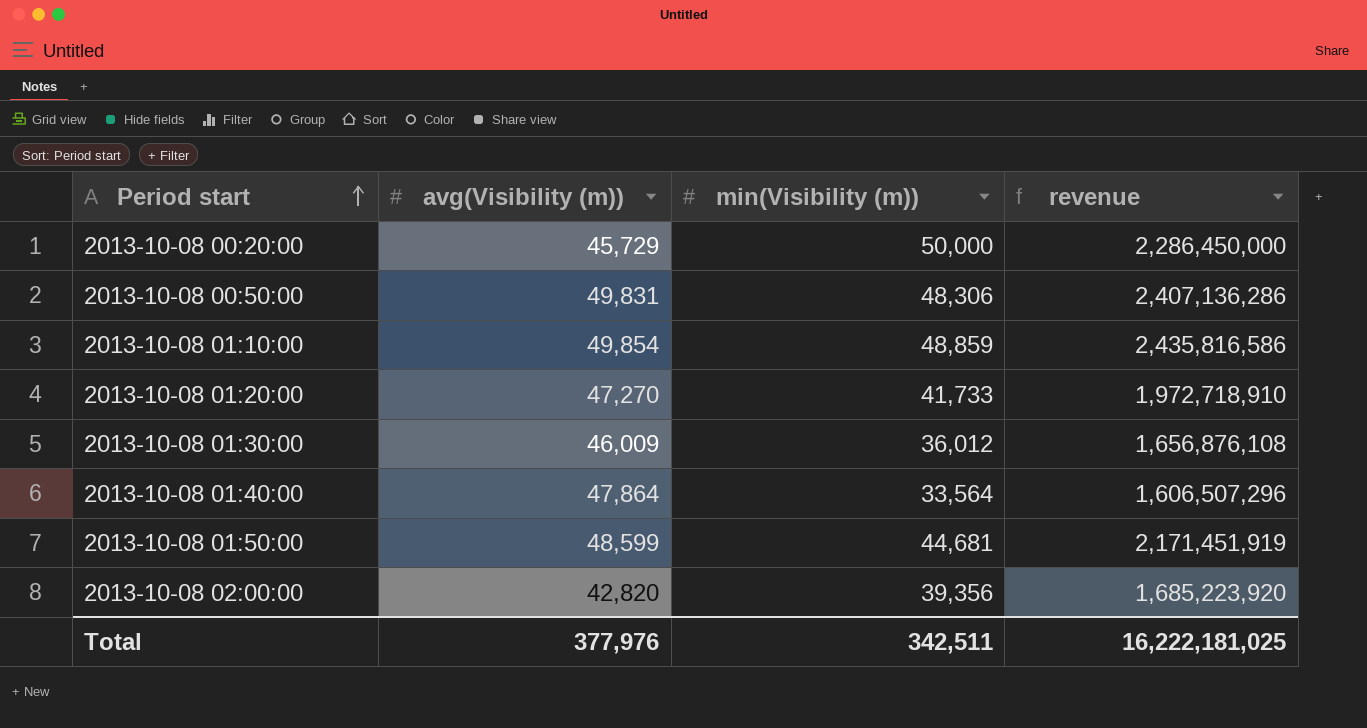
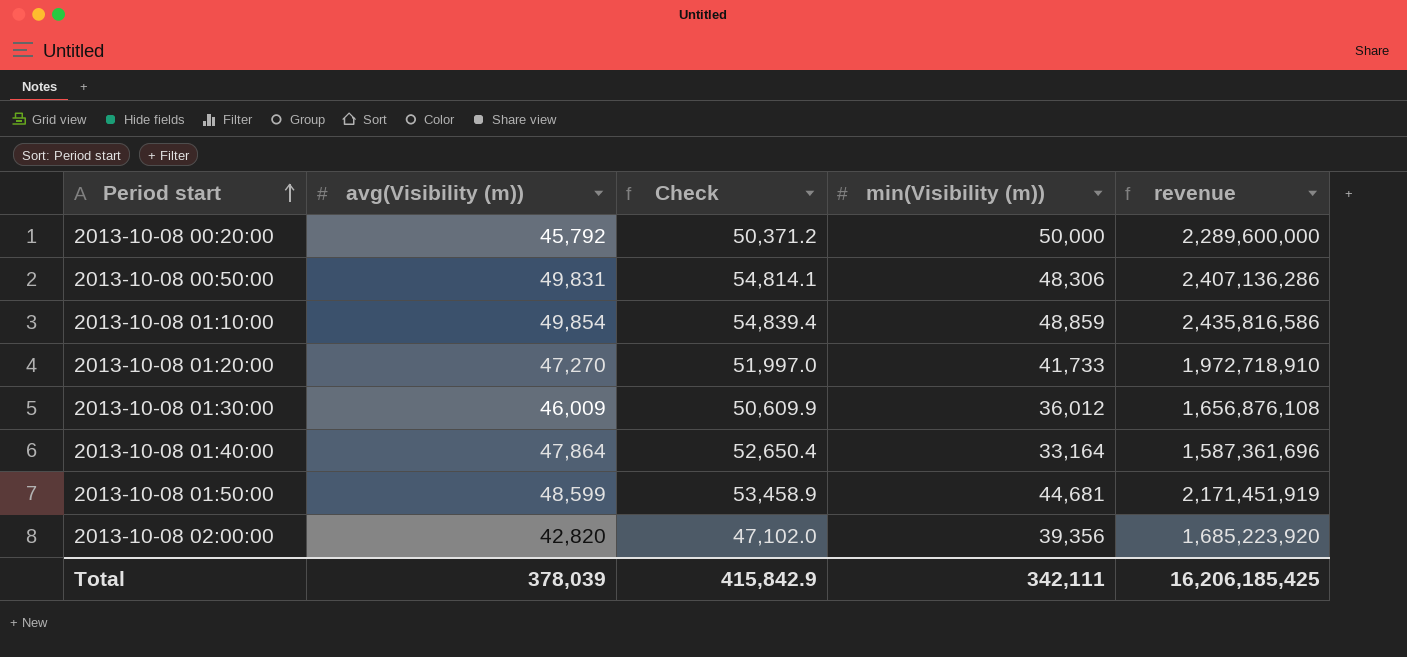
column Check | formula: none -> [avg(Visibility (m))] * 1.1
2013-10-08 00:20:00 | avg(Visibility (m)): 45,729 -> 45,792
2013-10-08 00:20:00 | revenue: 2,286,450,000 -> 2,289,600,000
2013-10-08 01:40:00 | min(Visibility (m)): 33,564 -> 33,164
2013-10-08 01:40:00 | revenue: 1,606,507,296 -> 1,587,361,696
Total | avg(Visibility (m)): 377,976 -> 378,039
Total | min(Visibility (m)): 342,511 -> 342,111
Total | revenue: 16,222,181,025 -> 16,206,185,425

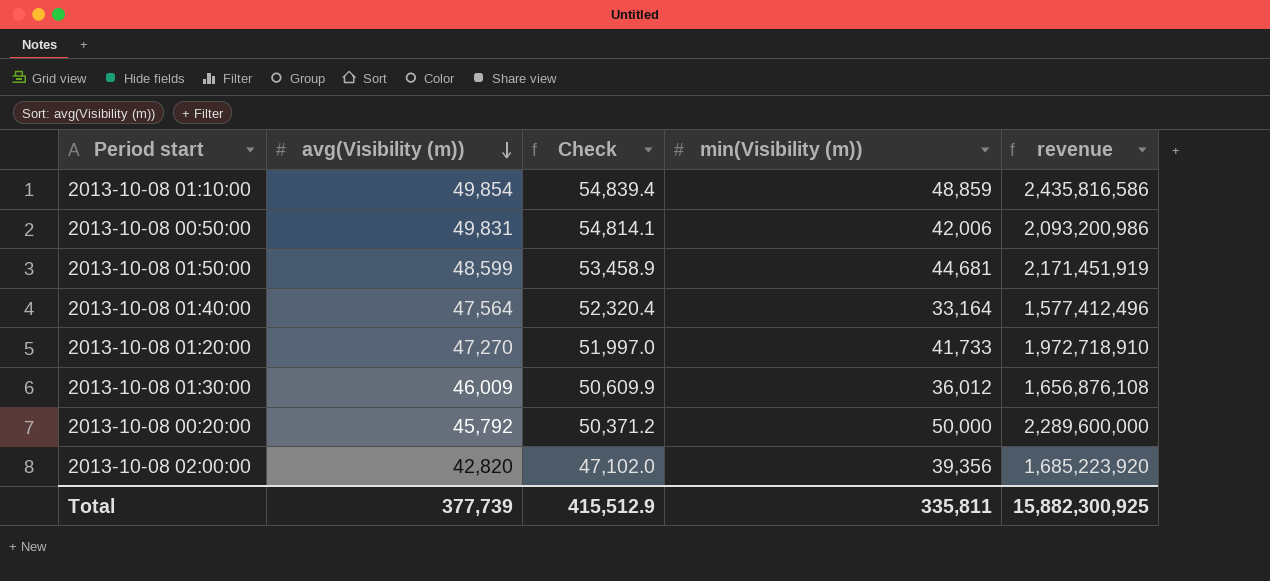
row order: Period start ascending -> avg(Visibility (m)) descending
2013-10-08 00:50:00 | min(Visibility (m)): 48,306 -> 42,006
2013-10-08 00:50:00 | revenue: 2,407,136,286 -> 2,093,200,986
2013-10-08 01:40:00 | avg(Visibility (m)): 47,864 -> 47,564
2013-10-08 01:40:00 | Check: 52,650.4 -> 52,320.4
2013-10-08 01:40:00 | revenue: 1,587,361,696 -> 1,577,412,496
Total | avg(Visibility (m)): 378,039 -> 377,739
Total | Check: 415,842.9 -> 415,512.9
Total | min(Visibility (m)): 342,111 -> 335,811
Total | revenue: 16,206,185,425 -> 15,882,300,925

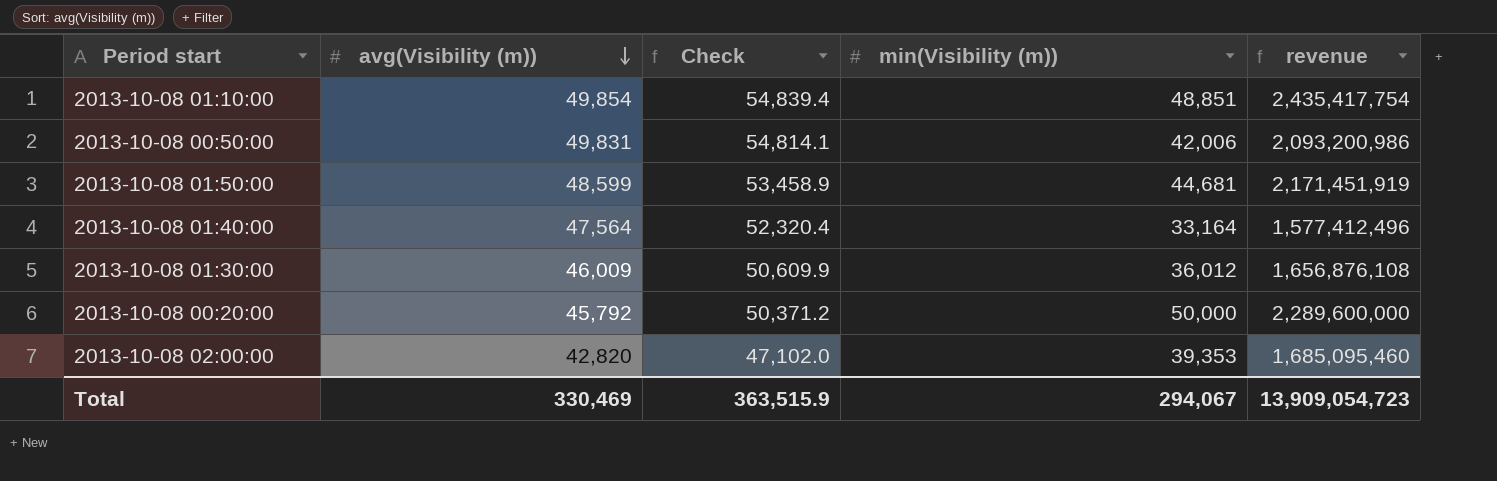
row 2013-10-08 01:20:00: 47,270 | 51,997.0 | 41,733 | 1,972,718,910 -> none
2013-10-08 01:10:00 | min(Visibility (m)): 48,859 -> 48,851
2013-10-08 01:10:00 | revenue: 2,435,816,586 -> 2,435,417,754
2013-10-08 02:00:00 | min(Visibility (m)): 39,356 -> 39,353
2013-10-08 02:00:00 | revenue: 1,685,223,920 -> 1,685,095,460
Total | avg(Visibility (m)): 377,739 -> 330,469
Total | Check: 415,512.9 -> 363,515.9
Total | min(Visibility (m)): 335,811 -> 294,067
Total | revenue: 15,882,300,925 -> 13,909,054,723

